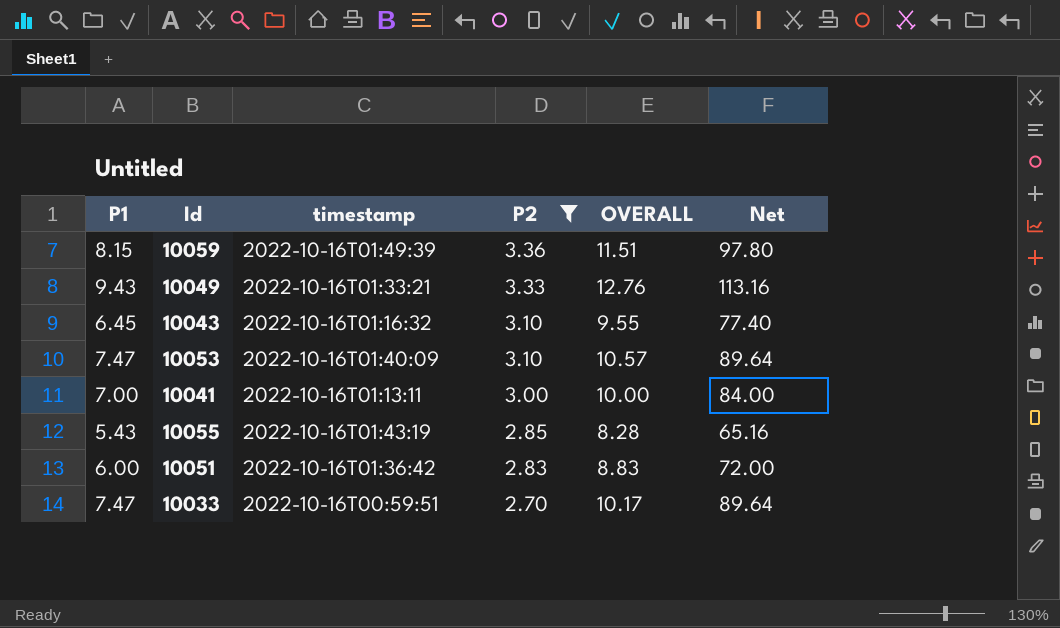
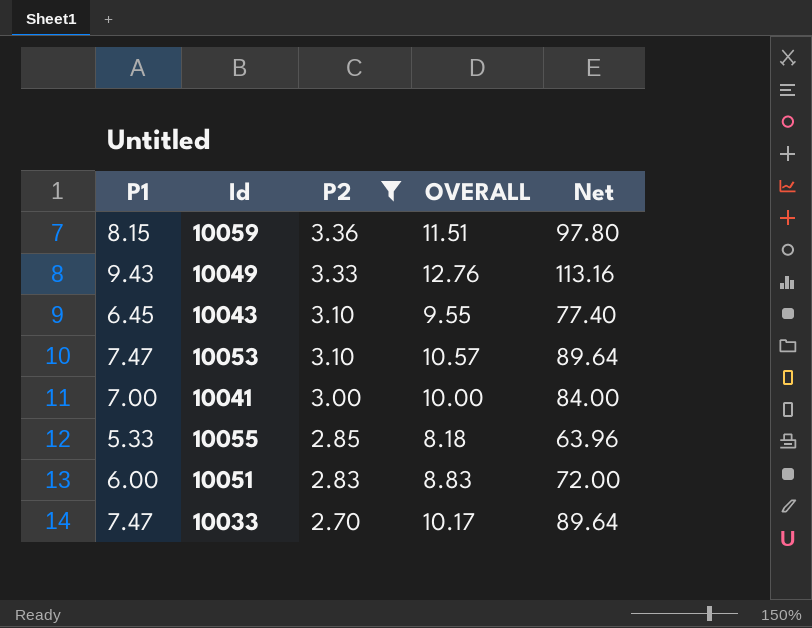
column timestamp | position: 3 -> none
10055 | P1: 5.43 -> 5.33
10055 | OVERALL: 8.28 -> 8.18
10055 | Net: 65.16 -> 63.96

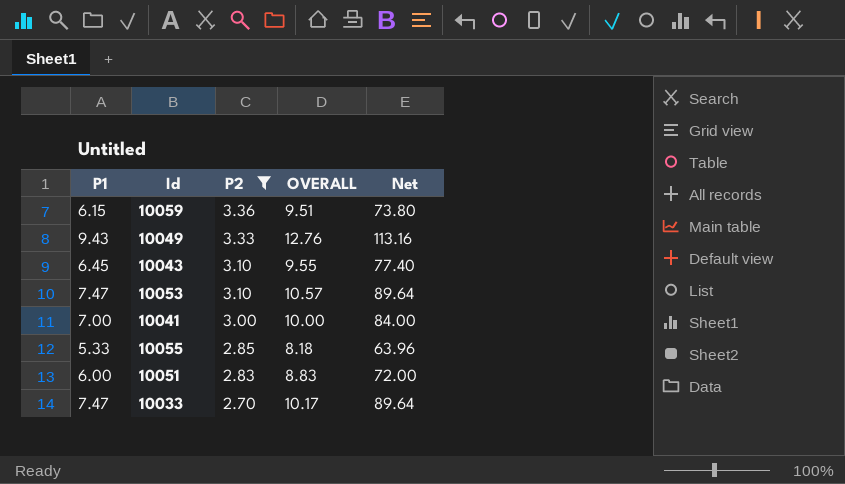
10059 | P1: 8.15 -> 6.15
10059 | OVERALL: 11.51 -> 9.51
10059 | Net: 97.80 -> 73.80

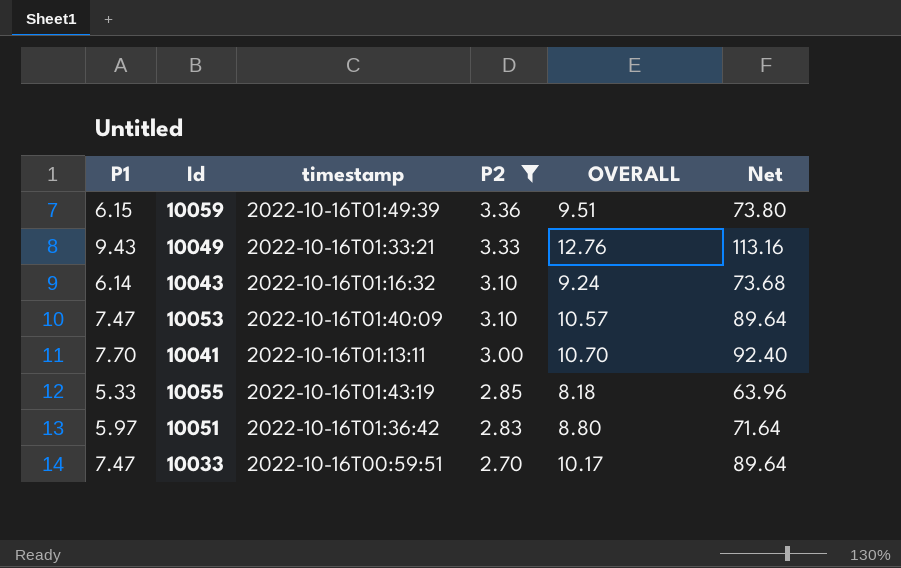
column timestamp | position: none -> 3
10043 | P1: 6.45 -> 6.14
10043 | OVERALL: 9.55 -> 9.24
10043 | Net: 77.40 -> 73.68
10041 | P1: 7.00 -> 7.70
10041 | OVERALL: 10.00 -> 10.70
10041 | Net: 84.00 -> 92.40
10051 | P1: 6.00 -> 5.97
10051 | OVERALL: 8.83 -> 8.80
10051 | Net: 72.00 -> 71.64

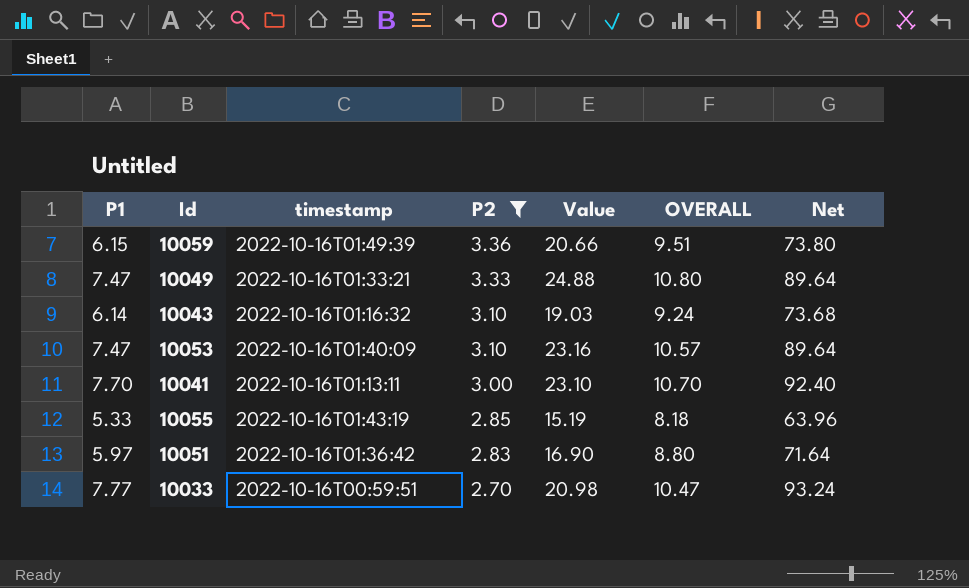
column Value | formula: none -> [P1] * [P2]
10049 | P1: 9.43 -> 7.47
10049 | OVERALL: 12.76 -> 10.80
10049 | Net: 113.16 -> 89.64
10033 | P1: 7.47 -> 7.77
10033 | OVERALL: 10.17 -> 10.47
10033 | Net: 89.64 -> 93.24

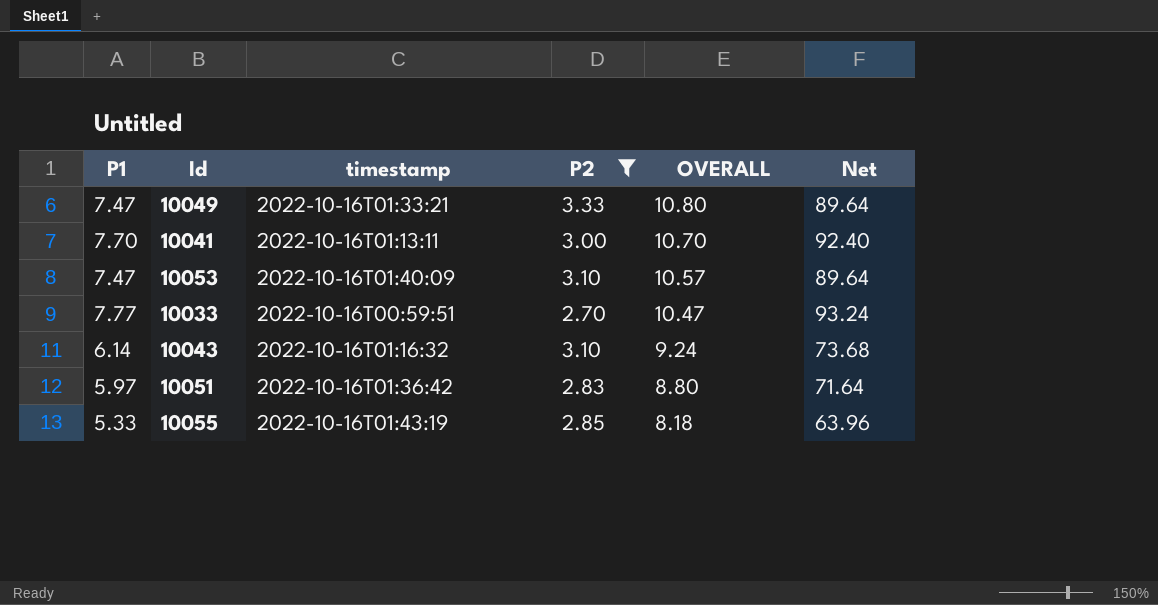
row order: P2 descending -> OVERALL descending
column Value | formula: [P1] * [P2] -> none
row 10059: 6.15 | 2022-10-16T01:49:39 | 3.36 | 20.66 | 9.51 | 73.80 -> none

